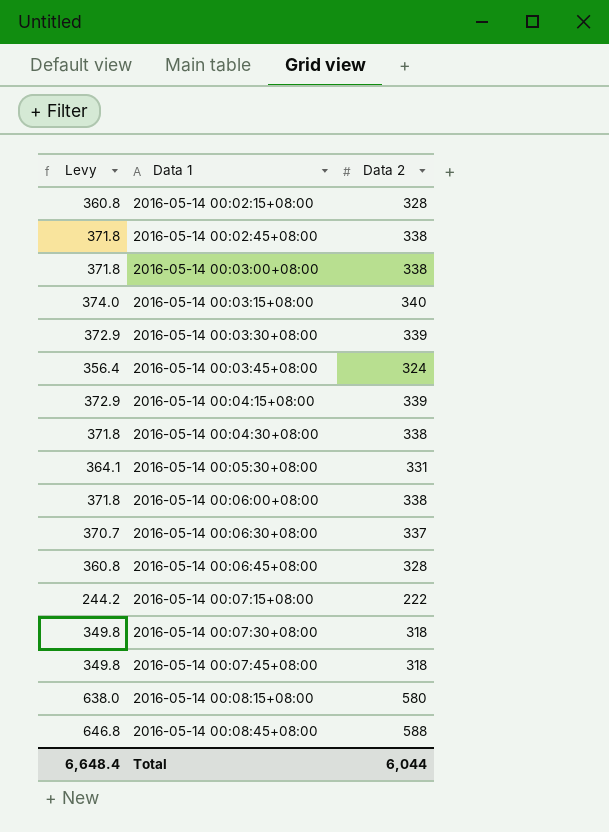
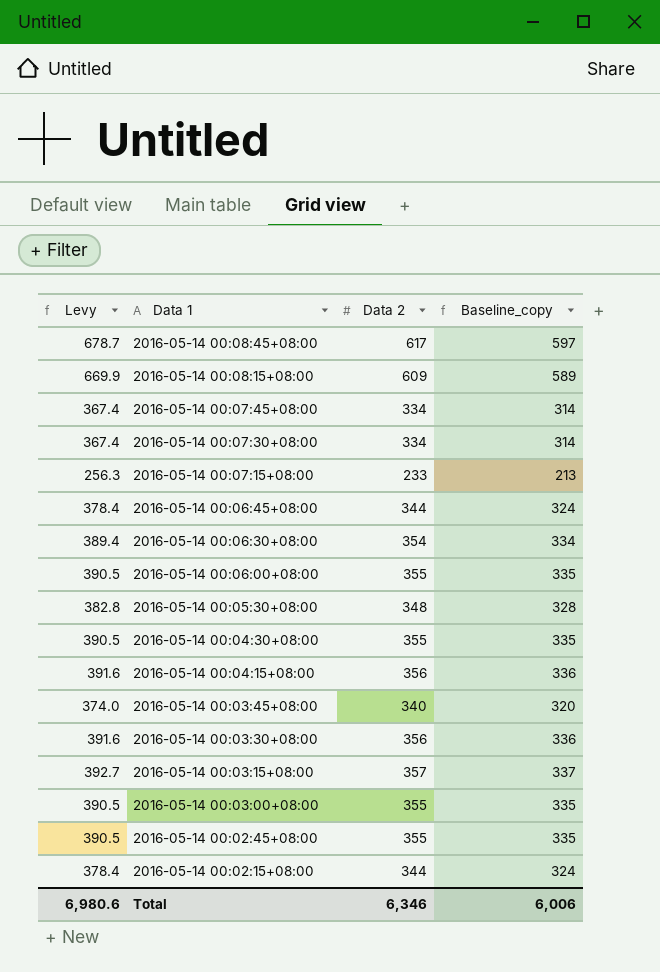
row order: Data 1 ascending -> Data 1 descending
column Baseline_copy | formula: none -> [Data 2] - 20
2016-05-14 00:08:45+08:00 | Levy: 646.8 -> 678.7
2016-05-14 00:08:45+08:00 | Data 2: 588 -> 617
2016-05-14 00:08:15+08:00 | Levy: 638.0 -> 669.9
2016-05-14 00:08:15+08:00 | Data 2: 580 -> 609
2016-05-14 00:07:45+08:00 | Levy: 349.8 -> 367.4
2016-05-14 00:07:45+08:00 | Data 2: 318 -> 334
2016-05-14 00:07:30+08:00 | Levy: 349.8 -> 367.4
2016-05-14 00:07:30+08:00 | Data 2: 318 -> 334
2016-05-14 00:07:15+08:00 | Levy: 244.2 -> 256.3
2016-05-14 00:07:15+08:00 | Data 2: 222 -> 233
2016-05-14 00:06:45+08:00 | Levy: 360.8 -> 378.4
2016-05-14 00:06:45+08:00 | Data 2: 328 -> 344
2016-05-14 00:06:30+08:00 | Levy: 370.7 -> 389.4
2016-05-14 00:06:30+08:00 | Data 2: 337 -> 354
2016-05-14 00:06:00+08:00 | Levy: 371.8 -> 390.5
2016-05-14 00:06:00+08:00 | Data 2: 338 -> 355
2016-05-14 00:05:30+08:00 | Levy: 364.1 -> 382.8
2016-05-14 00:05:30+08:00 | Data 2: 331 -> 348
2016-05-14 00:04:30+08:00 | Levy: 371.8 -> 390.5
2016-05-14 00:04:30+08:00 | Data 2: 338 -> 355
2016-05-14 00:04:15+08:00 | Levy: 372.9 -> 391.6
2016-05-14 00:04:15+08:00 | Data 2: 339 -> 356
2016-05-14 00:03:45+08:00 | Levy: 356.4 -> 374.0
2016-05-14 00:03:45+08:00 | Data 2: 324 -> 340
2016-05-14 00:03:30+08:00 | Levy: 372.9 -> 391.6
2016-05-14 00:03:30+08:00 | Data 2: 339 -> 356
2016-05-14 00:03:15+08:00 | Levy: 374.0 -> 392.7
2016-05-14 00:03:15+08:00 | Data 2: 340 -> 357
2016-05-14 00:03:00+08:00 | Levy: 371.8 -> 390.5
2016-05-14 00:03:00+08:00 | Data 2: 338 -> 355
2016-05-14 00:02:45+08:00 | Levy: 371.8 -> 390.5
2016-05-14 00:02:45+08:00 | Data 2: 338 -> 355
2016-05-14 00:02:15+08:00 | Levy: 360.8 -> 378.4
2016-05-14 00:02:15+08:00 | Data 2: 328 -> 344
Total | Levy: 6,648.4 -> 6,980.6
Total | Data 2: 6,044 -> 6,346

